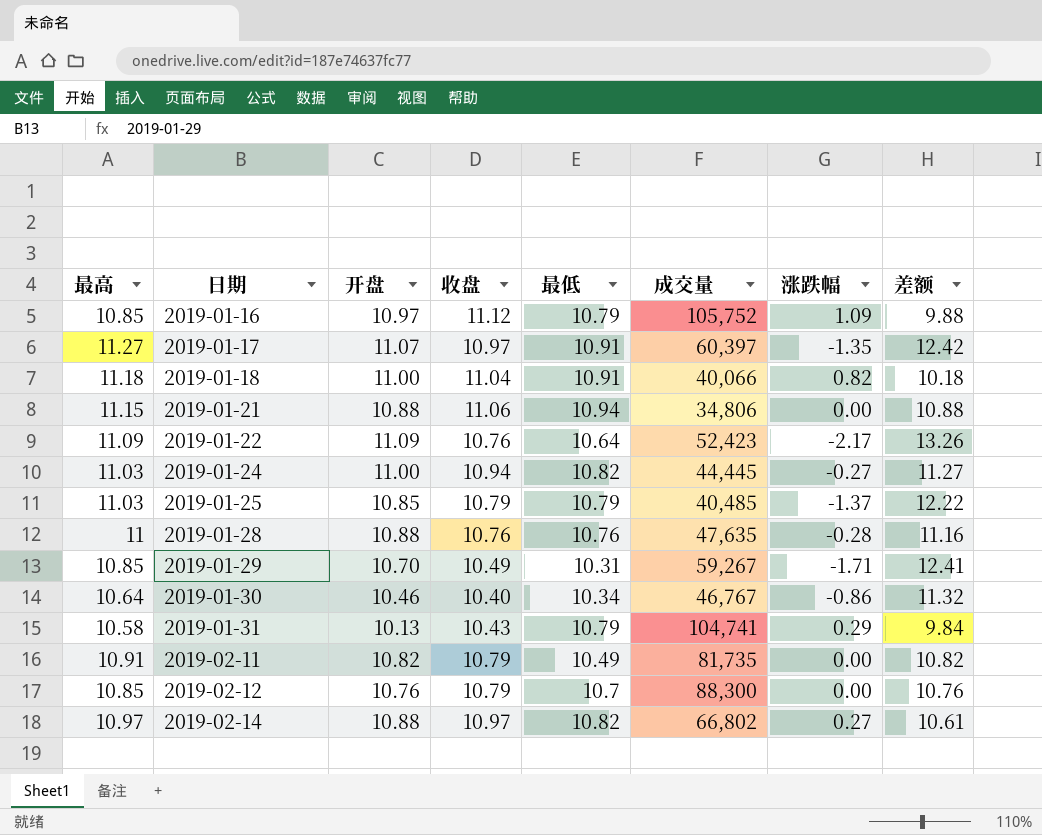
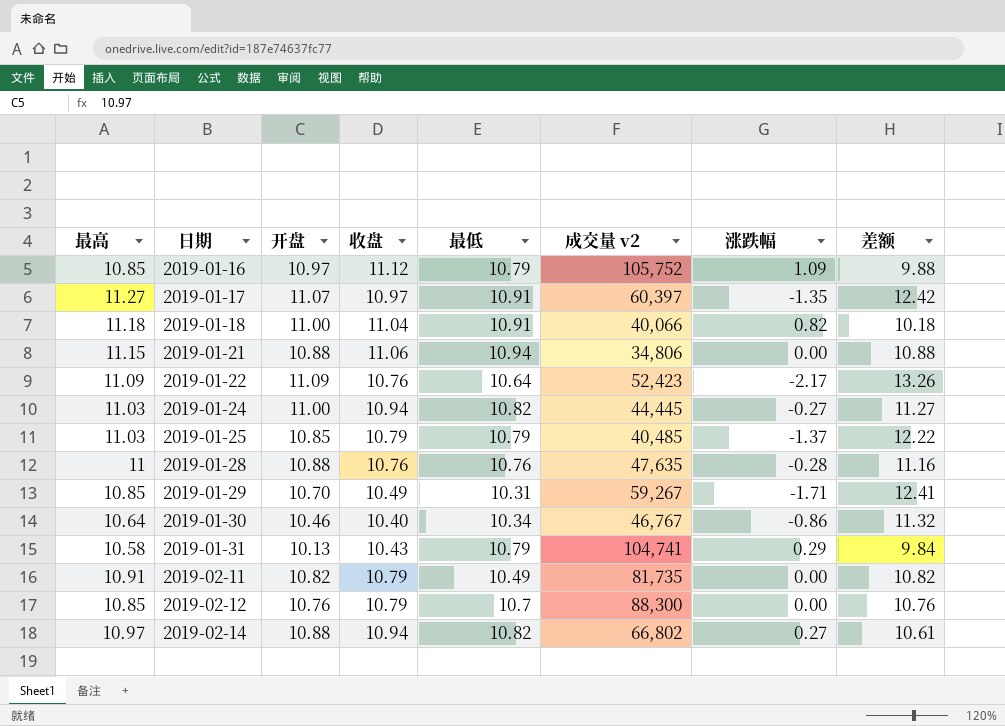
column name: 成交量 -> 成交量 v2
2019-02-14 | 收盘: 10.97 -> 10.94

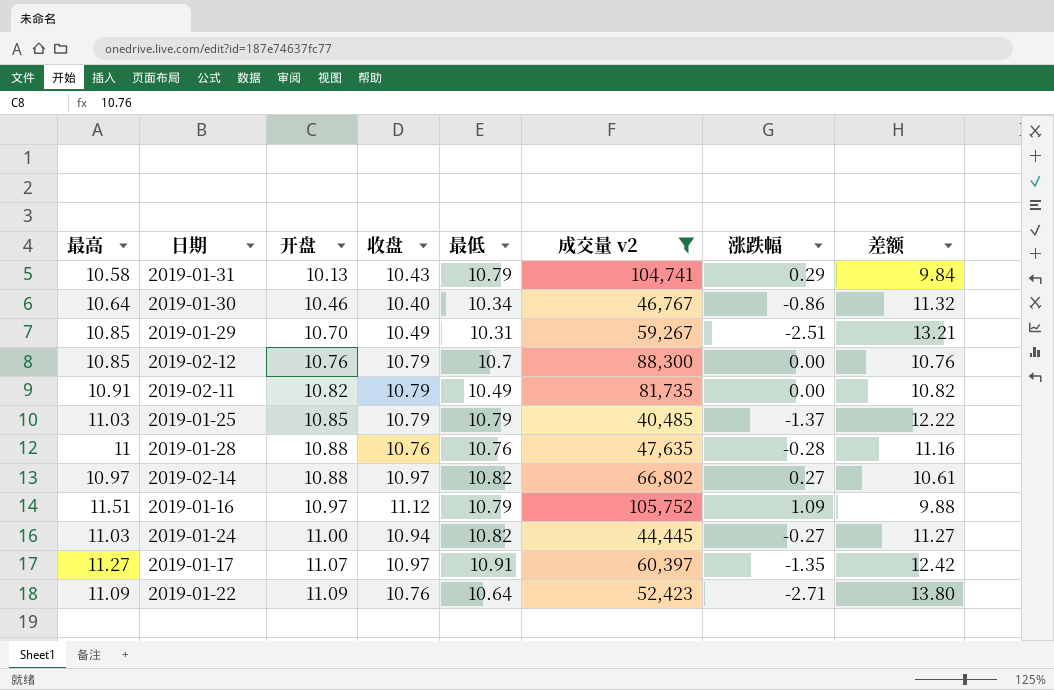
filter: none -> 成交量 v2 >= 40,485
row order: 日期 ascending -> 开盘 ascending
2019-01-29 | 涨跌幅: -1.71 -> -2.51
2019-01-29 | 差额: 12.41 -> 13.21
2019-02-14 | 收盘: 10.94 -> 10.97
2019-01-16 | 最高: 10.85 -> 11.51
2019-01-22 | 涨跌幅: -2.17 -> -2.71
2019-01-22 | 差额: 13.26 -> 13.80

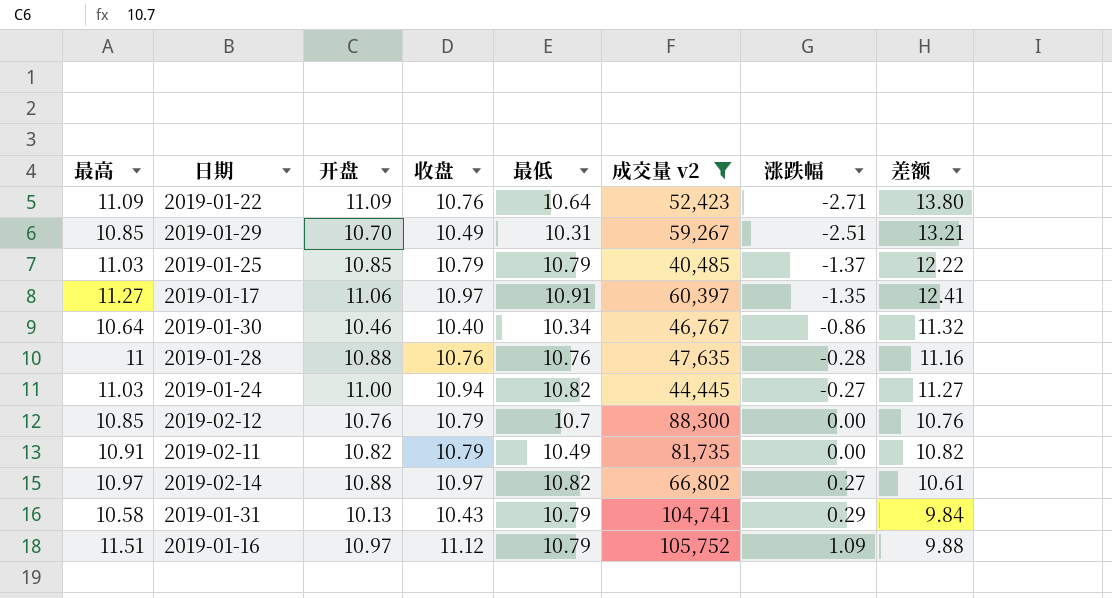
row order: 开盘 ascending -> 涨跌幅 ascending
2019-01-17 | 开盘: 11.07 -> 11.06
2019-01-17 | 差额: 12.42 -> 12.41

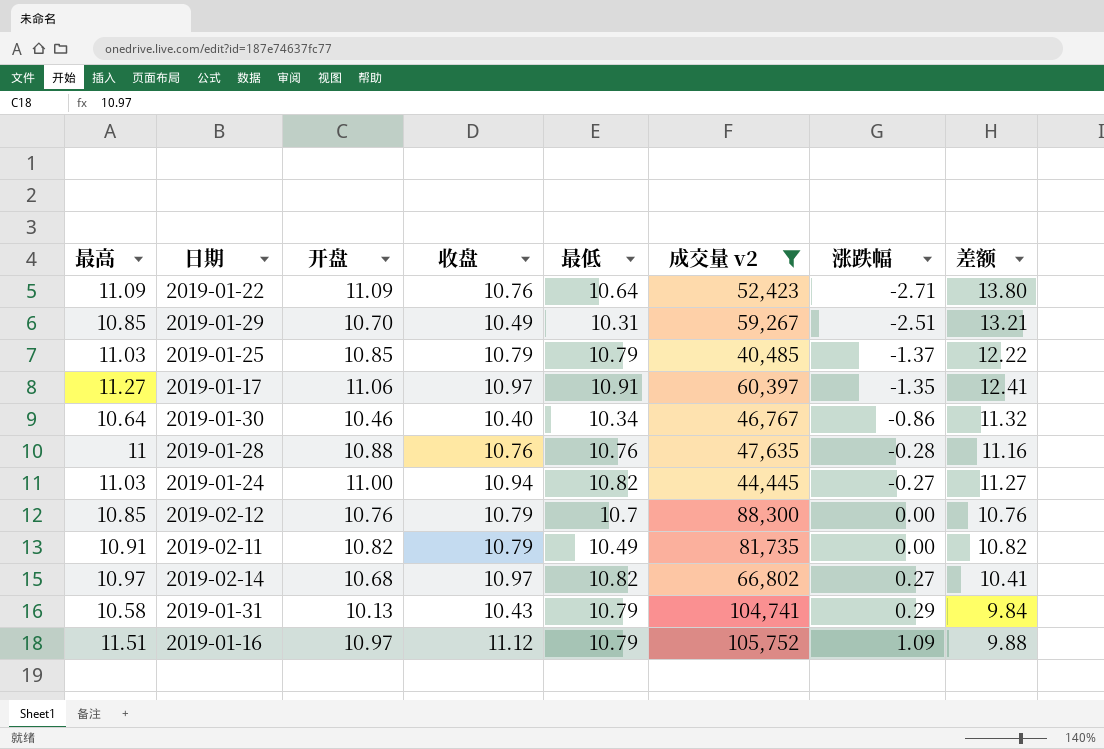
2019-02-14 | 开盘: 10.88 -> 10.68
2019-02-14 | 差额: 10.61 -> 10.41

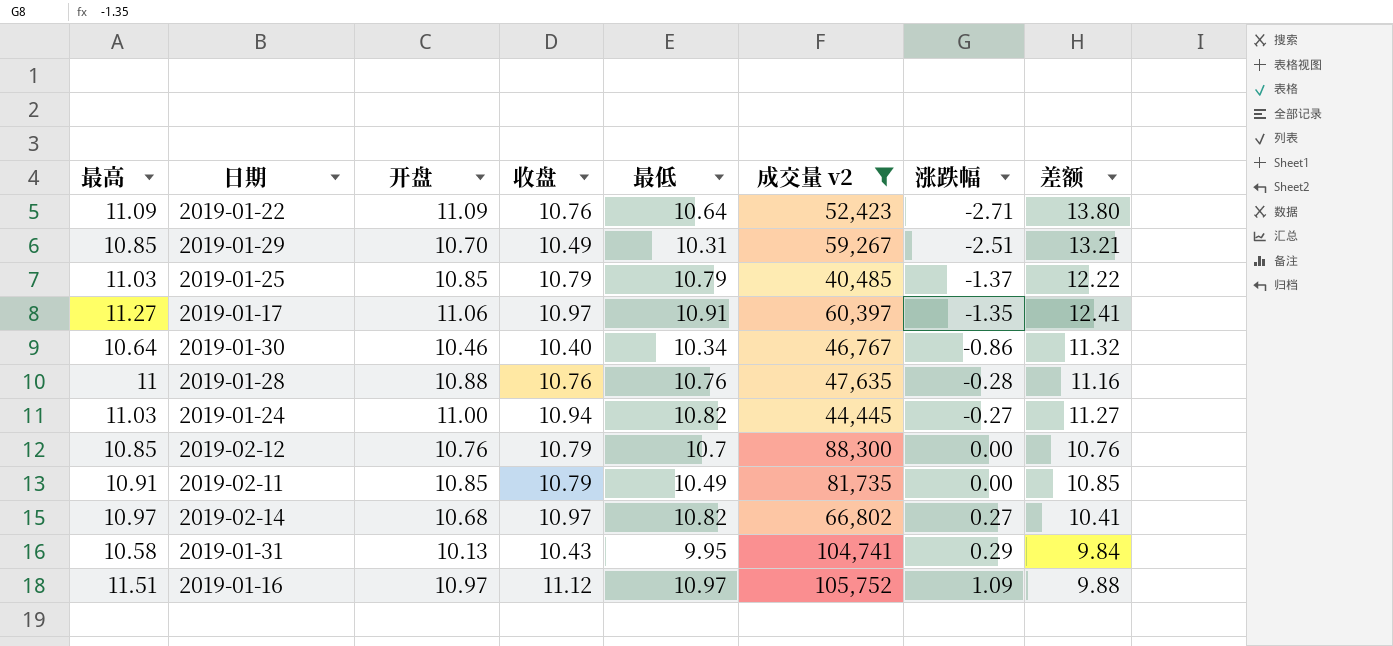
2019-02-11 | 开盘: 10.82 -> 10.85
2019-02-11 | 差额: 10.82 -> 10.85
2019-01-31 | 最低: 10.79 -> 9.95
2019-01-16 | 最低: 10.79 -> 10.97

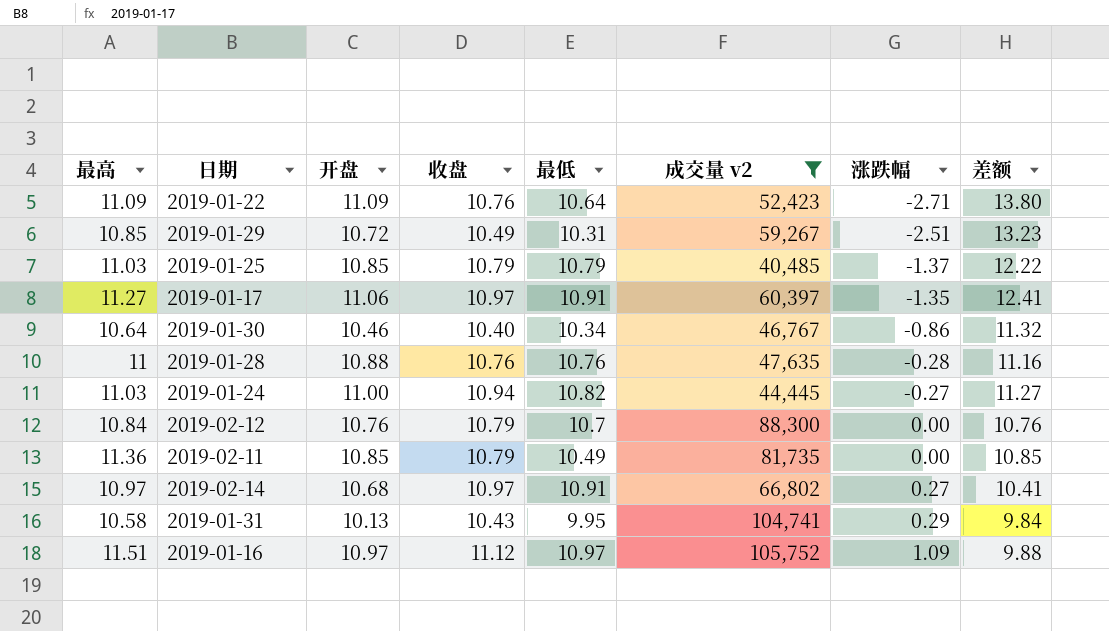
2019-01-29 | 开盘: 10.70 -> 10.72
2019-01-29 | 差额: 13.21 -> 13.23
2019-02-12 | 最高: 10.85 -> 10.84
2019-02-11 | 最高: 10.91 -> 11.36
2019-02-14 | 最低: 10.82 -> 10.91

